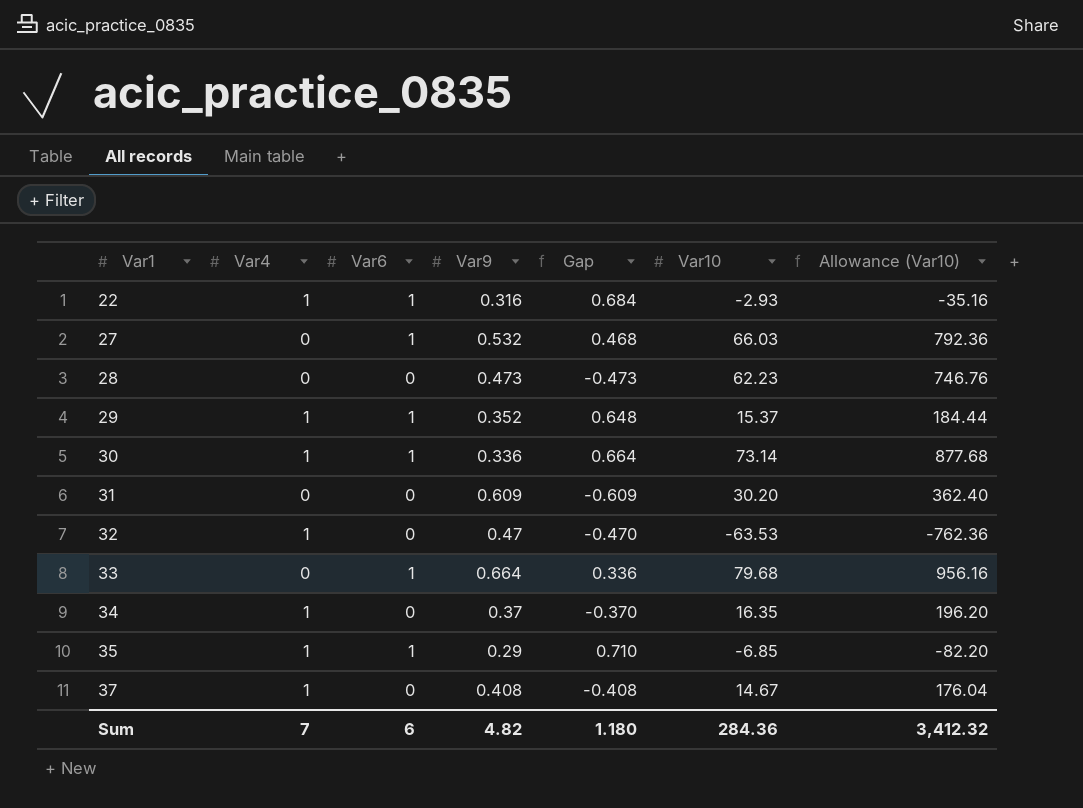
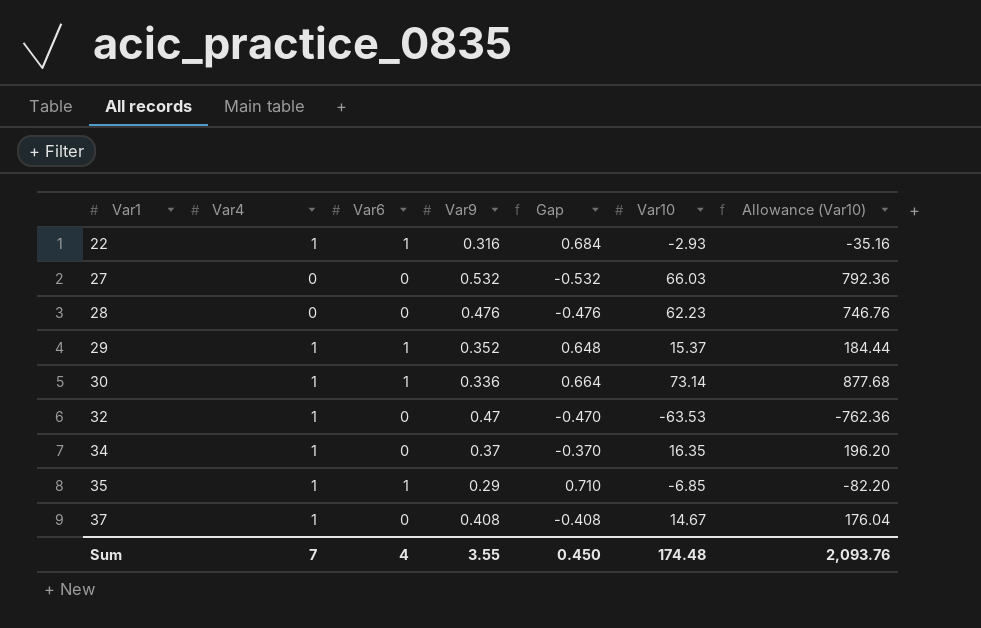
row 31: 0 | 0 | 0.609 | -0.609 | 30.20 | 362.40 -> none
row 33: 0 | 1 | 0.664 | 0.336 | 79.68 | 956.16 -> none
27 | Var6: 1 -> 0
27 | Gap: 0.468 -> -0.532
28 | Var9: 0.473 -> 0.476
28 | Gap: -0.473 -> -0.476
Sum | Var6: 6 -> 4
Sum | Var9: 4.82 -> 3.55
Sum | Gap: 1.180 -> 0.450
Sum | Var10: 284.36 -> 174.48
Sum | Allowance (Var10): 3,412.32 -> 2,093.76

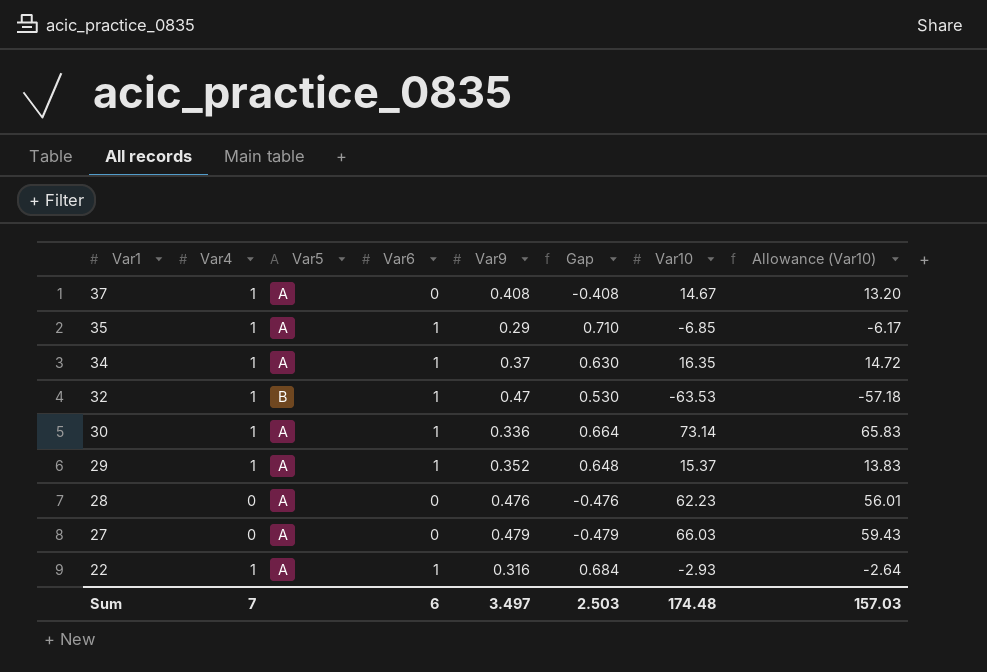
row order: Var1 ascending -> Var1 descending
column Var5 | position: none -> 3
column Allowance (Var10) | formula: [Var10] * 12 -> [Var10] * 0.9
34 | Var6: 0 -> 1
34 | Gap: -0.370 -> 0.630
32 | Var6: 0 -> 1
32 | Gap: -0.470 -> 0.530
27 | Var9: 0.532 -> 0.479
27 | Gap: -0.532 -> -0.479
Sum | Var6: 4 -> 6
Sum | Var9: 3.55 -> 3.497
Sum | Gap: 0.450 -> 2.503
Sum | Allowance (Var10): 2,093.76 -> 157.03

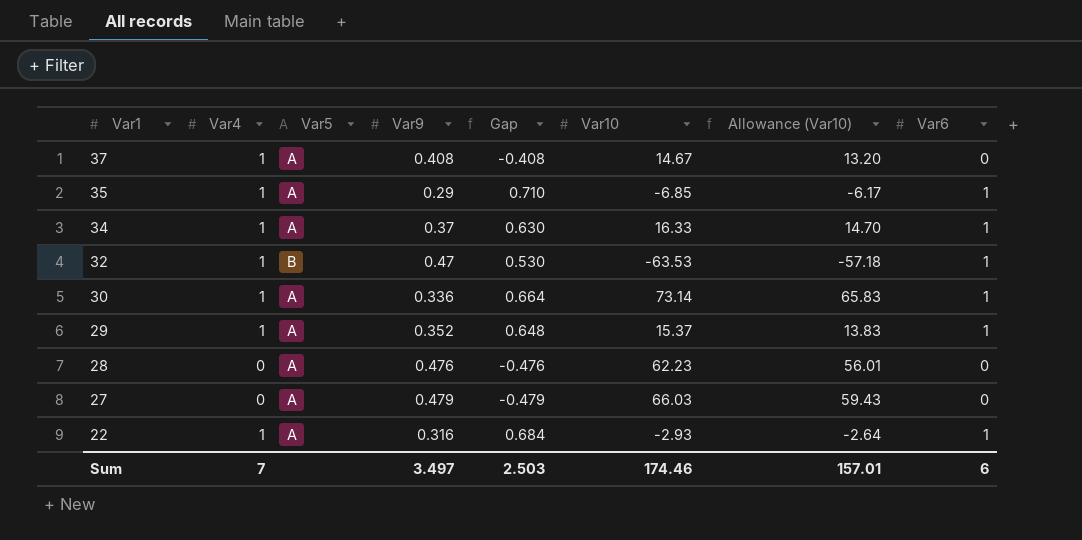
column Var6 | position: 4 -> 8
34 | Var10: 16.35 -> 16.33
34 | Allowance (Var10): 14.72 -> 14.70
Sum | Var10: 174.48 -> 174.46
Sum | Allowance (Var10): 157.03 -> 157.01

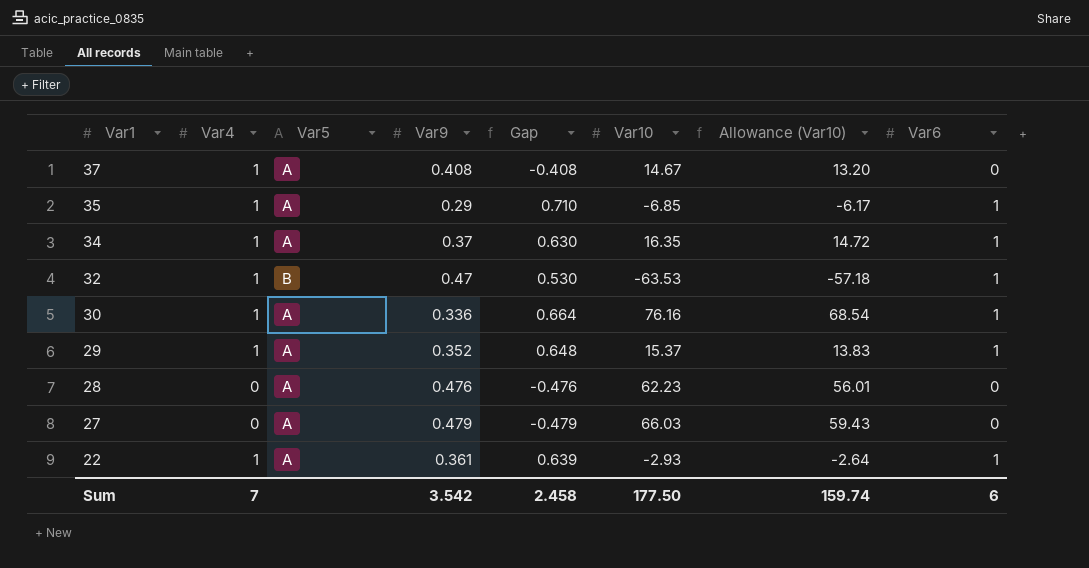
34 | Var10: 16.33 -> 16.35
34 | Allowance (Var10): 14.70 -> 14.72
30 | Var10: 73.14 -> 76.16
30 | Allowance (Var10): 65.83 -> 68.54
22 | Var9: 0.316 -> 0.361
22 | Gap: 0.684 -> 0.639
Sum | Var9: 3.497 -> 3.542
Sum | Gap: 2.503 -> 2.458
Sum | Var10: 174.46 -> 177.50
Sum | Allowance (Var10): 157.01 -> 159.74

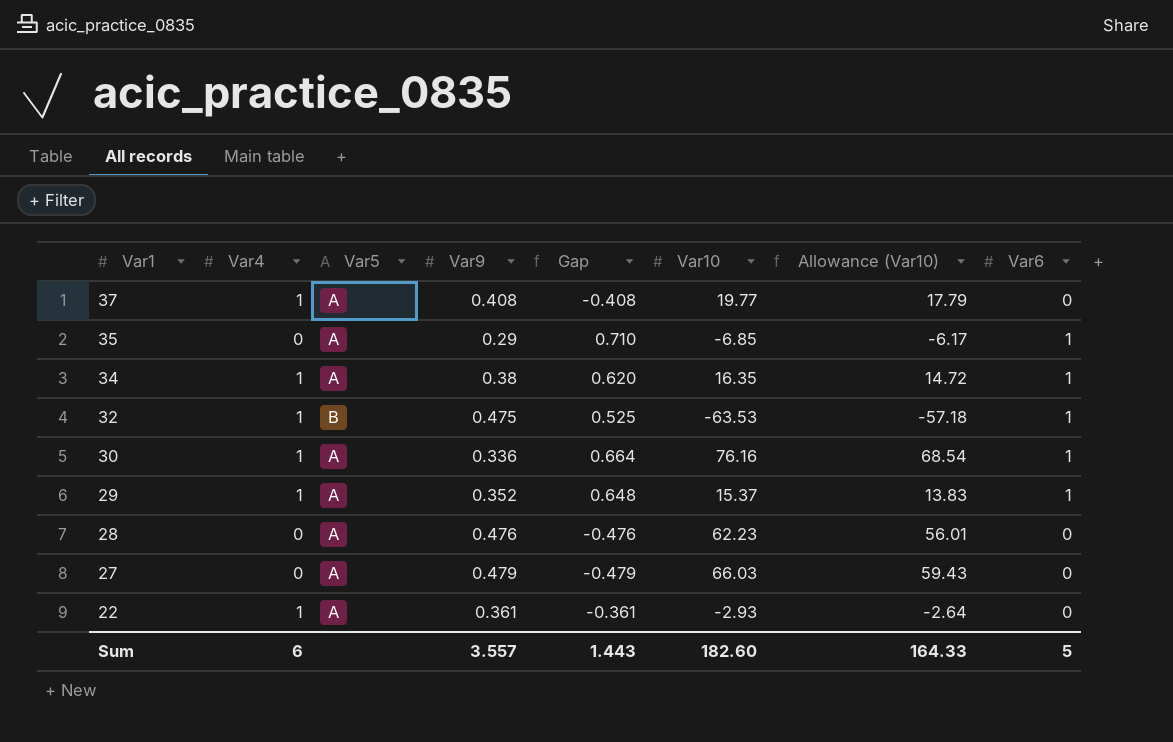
37 | Var10: 14.67 -> 19.77
37 | Allowance (Var10): 13.20 -> 17.79
35 | Var4: 1 -> 0
34 | Var9: 0.37 -> 0.38
34 | Gap: 0.630 -> 0.620
32 | Var9: 0.47 -> 0.475
32 | Gap: 0.530 -> 0.525
22 | Gap: 0.639 -> -0.361
22 | Var6: 1 -> 0
Sum | Var4: 7 -> 6
Sum | Var9: 3.542 -> 3.557
Sum | Gap: 2.458 -> 1.443
Sum | Var10: 177.50 -> 182.60
Sum | Allowance (Var10): 159.74 -> 164.33
Sum | Var6: 6 -> 5

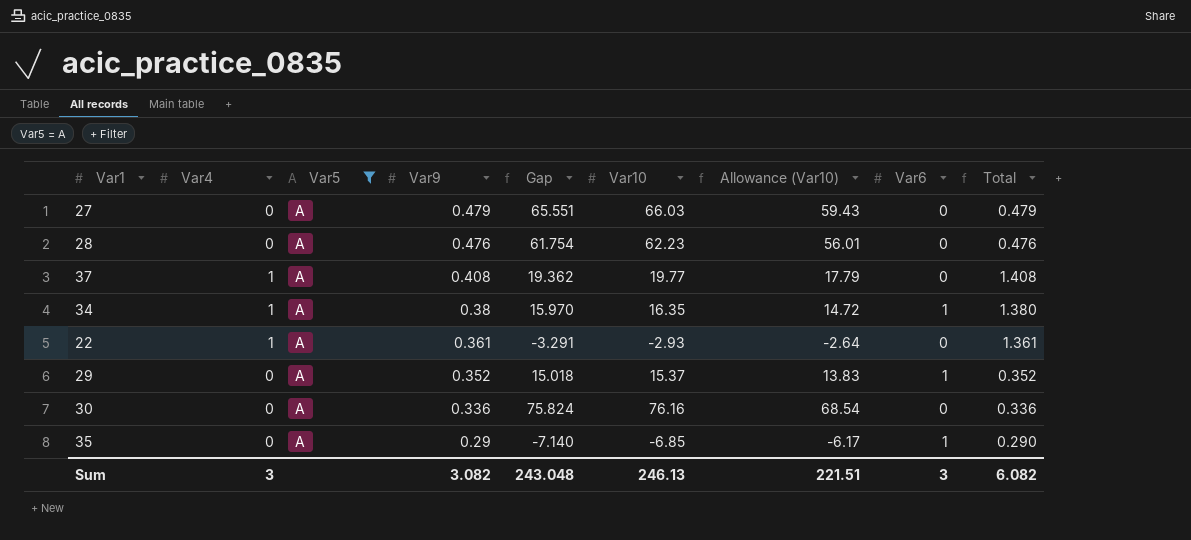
filter: none -> Var5 = A
row order: Var1 descending -> Var9 descending
column Gap | formula: [Var6] - [Var9] -> [Var10] - [Var9]
column Total | formula: none -> [Var4] + [Var9]
29 | Var4: 1 -> 0
30 | Var4: 1 -> 0
30 | Var6: 1 -> 0
Sum | Var4: 6 -> 3
Sum | Var9: 3.557 -> 3.082
Sum | Gap: 1.443 -> 243.048
Sum | Var10: 182.60 -> 246.13
Sum | Allowance (Var10): 164.33 -> 221.51
Sum | Var6: 5 -> 3

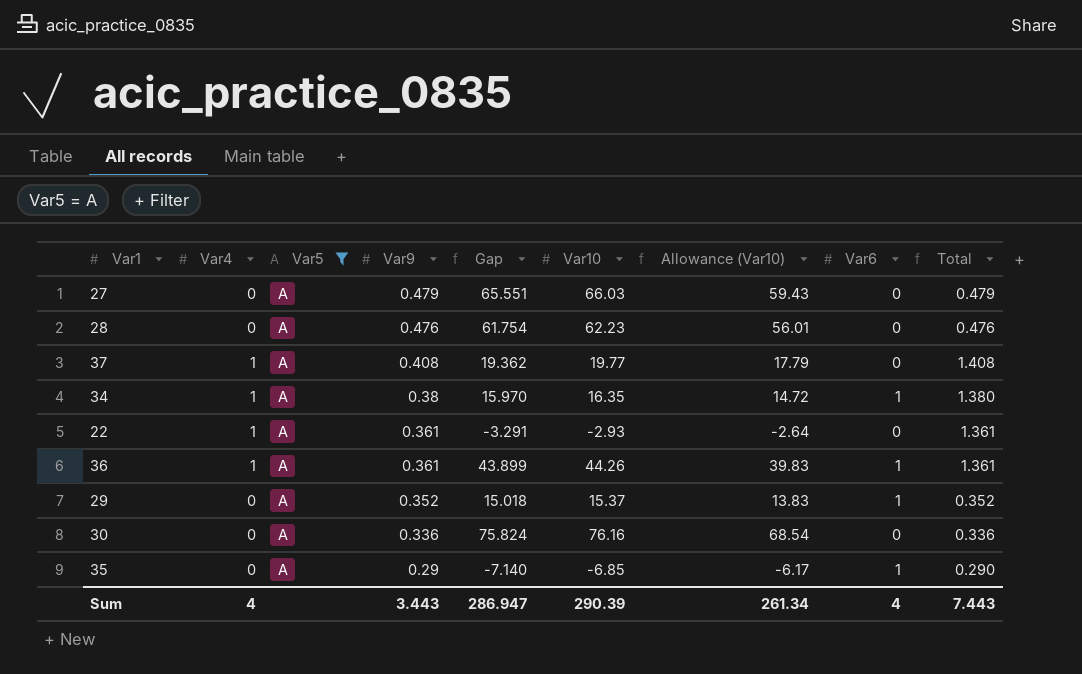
row 36: none -> 1 | A | 0.361 | 43.899 | 44.26 | 39.83 | 1 | 1.361
Sum | Var4: 3 -> 4
Sum | Var9: 3.082 -> 3.443
Sum | Gap: 243.048 -> 286.947
Sum | Var10: 246.13 -> 290.39
Sum | Allowance (Var10): 221.51 -> 261.34
Sum | Var6: 3 -> 4
Sum | Total: 6.082 -> 7.443

